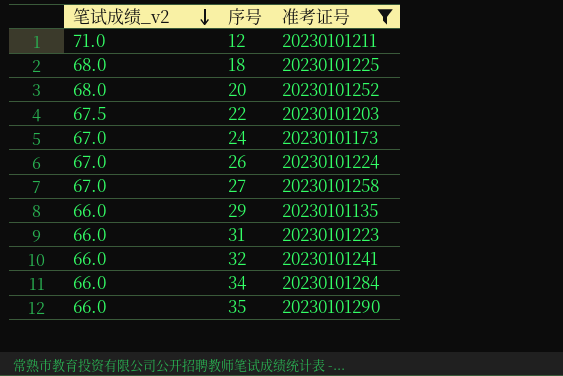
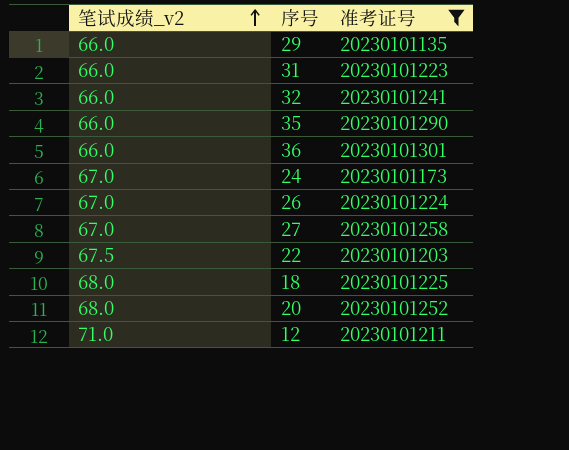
row order: 笔试成绩_v2 descending -> 笔试成绩_v2 ascending
row 34: 66.0 | 20230101284 -> none
row 36: none -> 66.0 | 20230101301

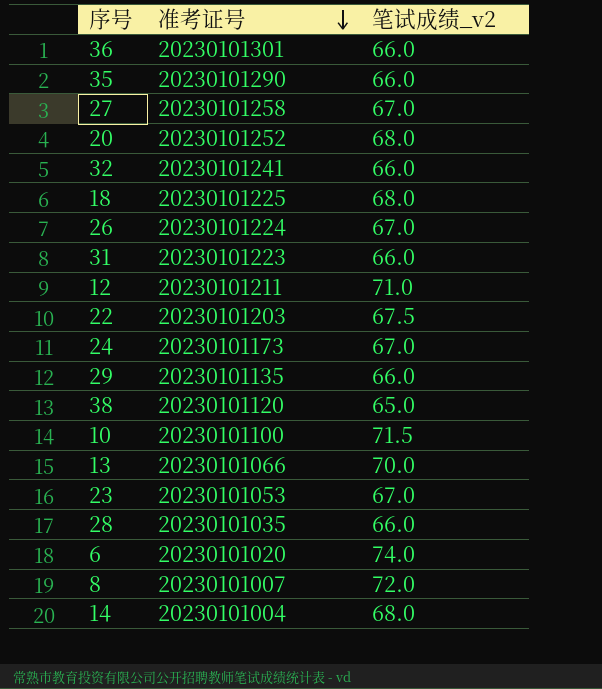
filter: 准考证号 >= 20230101135 -> none
row order: 笔试成绩_v2 ascending -> 准考证号 descending
column 笔试成绩_v2 | position: 1 -> 3

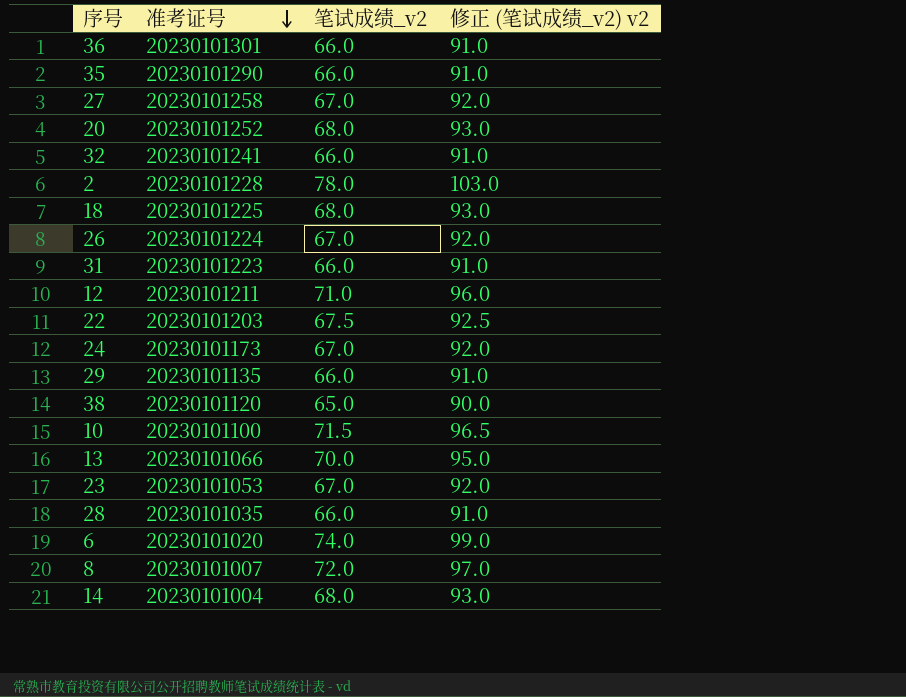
column 修正 (笔试成绩_v2) v2 | formula: none -> [笔试成绩_v2] + 25
row 2: none -> 20230101228 | 78.0 | 103.0

